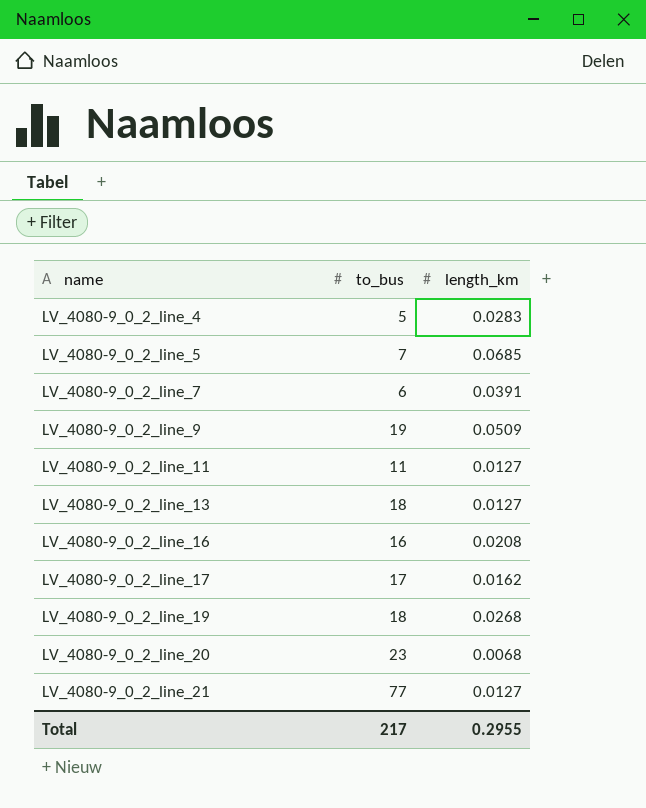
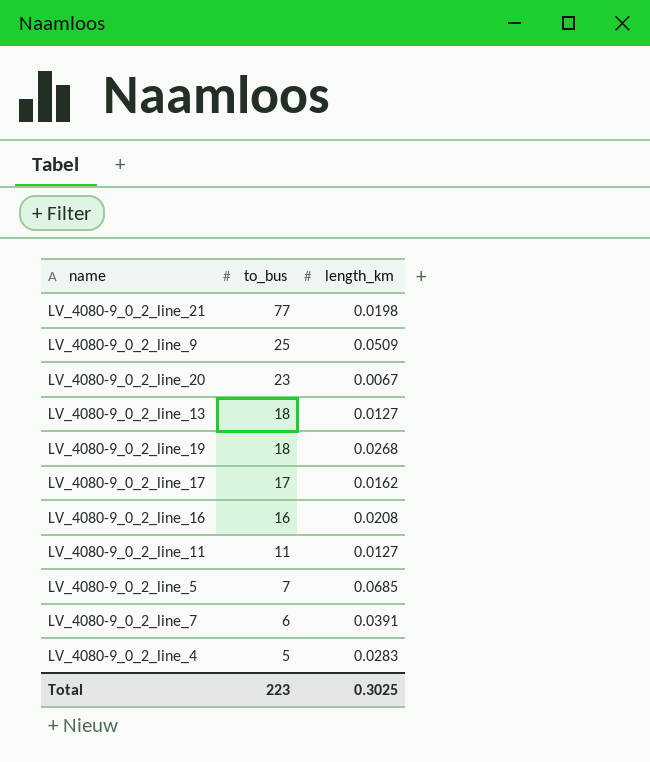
row order: name ascending -> to_bus descending
LV_4080-9_0_2_line_21 | length_km: 0.0127 -> 0.0198
LV_4080-9_0_2_line_9 | to_bus: 19 -> 25
LV_4080-9_0_2_line_20 | length_km: 0.0068 -> 0.0067
Total | to_bus: 217 -> 223
Total | length_km: 0.2955 -> 0.3025

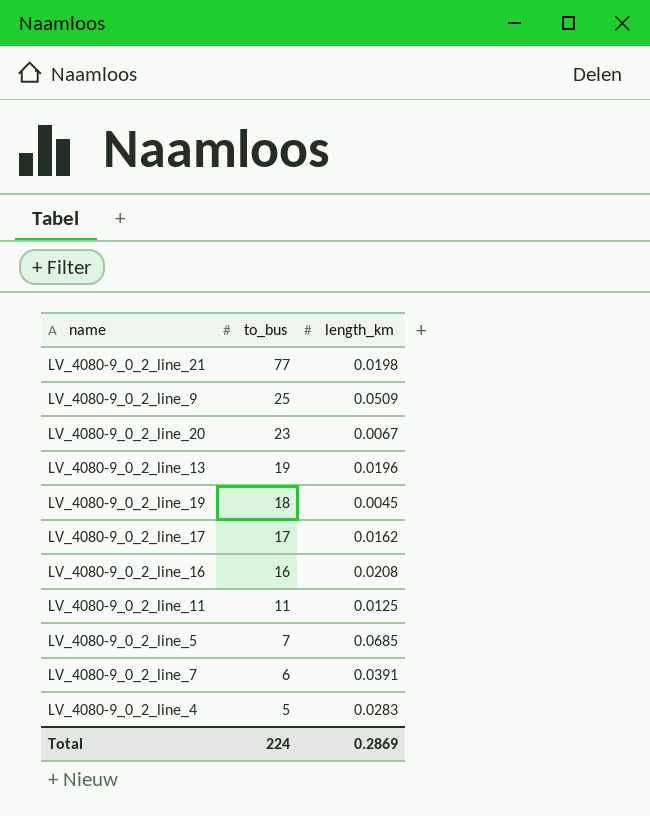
LV_4080-9_0_2_line_13 | to_bus: 18 -> 19
LV_4080-9_0_2_line_13 | length_km: 0.0127 -> 0.0196
LV_4080-9_0_2_line_19 | length_km: 0.0268 -> 0.0045
LV_4080-9_0_2_line_11 | length_km: 0.0127 -> 0.0125
Total | to_bus: 223 -> 224
Total | length_km: 0.3025 -> 0.2869

